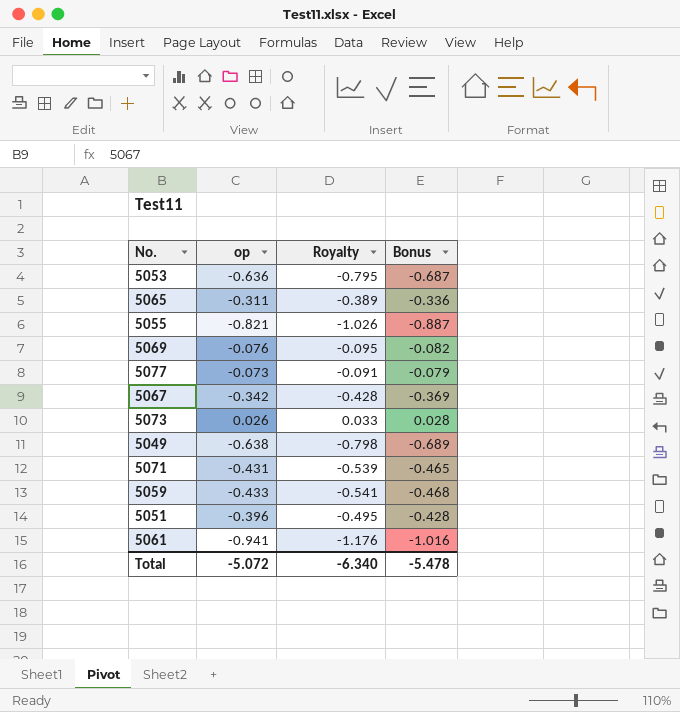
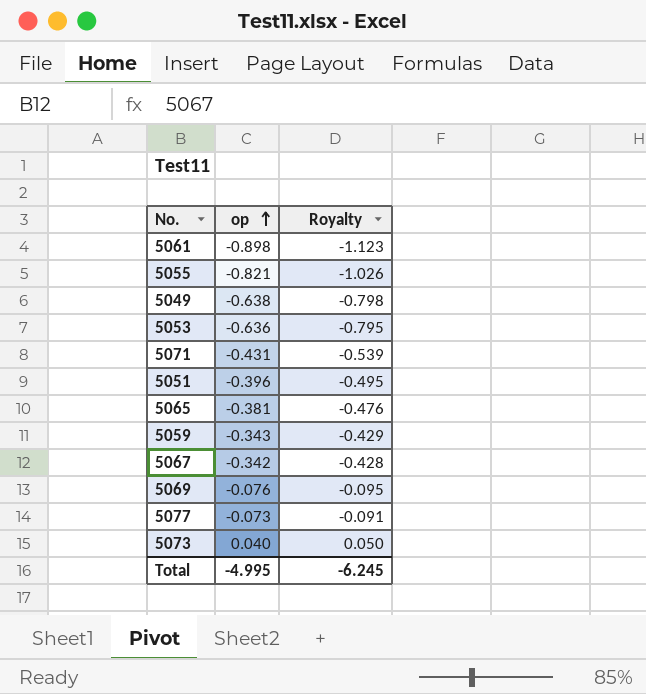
row order: none -> op ascending
column Bonus | formula: [op] * 1.08 -> none
5061 | op: -0.941 -> -0.898
5061 | Royalty: -1.176 -> -1.123
5065 | op: -0.311 -> -0.381
5065 | Royalty: -0.389 -> -0.476
5059 | op: -0.433 -> -0.343
5059 | Royalty: -0.541 -> -0.429
5073 | op: 0.026 -> 0.040
5073 | Royalty: 0.033 -> 0.050
Total | op: -5.072 -> -4.995
Total | Royalty: -6.340 -> -6.245

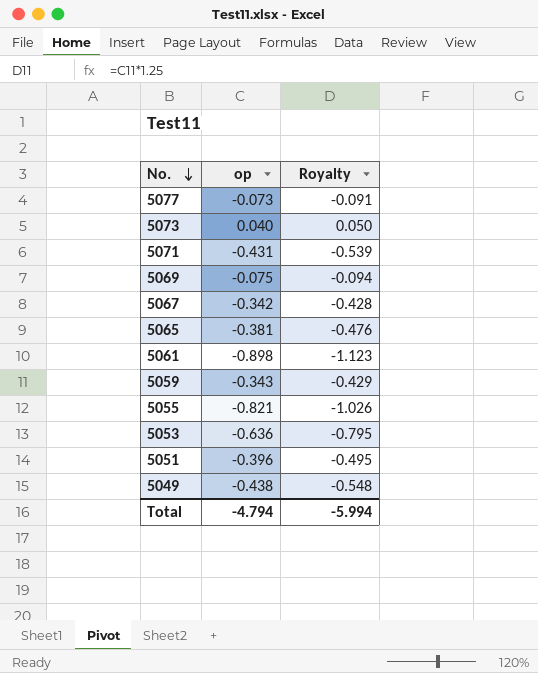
row order: op ascending -> No. descending
5069 | op: -0.076 -> -0.075
5069 | Royalty: -0.095 -> -0.094
5049 | op: -0.638 -> -0.438
5049 | Royalty: -0.798 -> -0.548
Total | op: -4.995 -> -4.794
Total | Royalty: -6.245 -> -5.994

